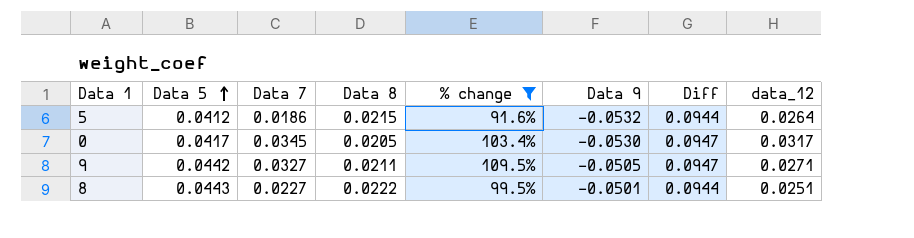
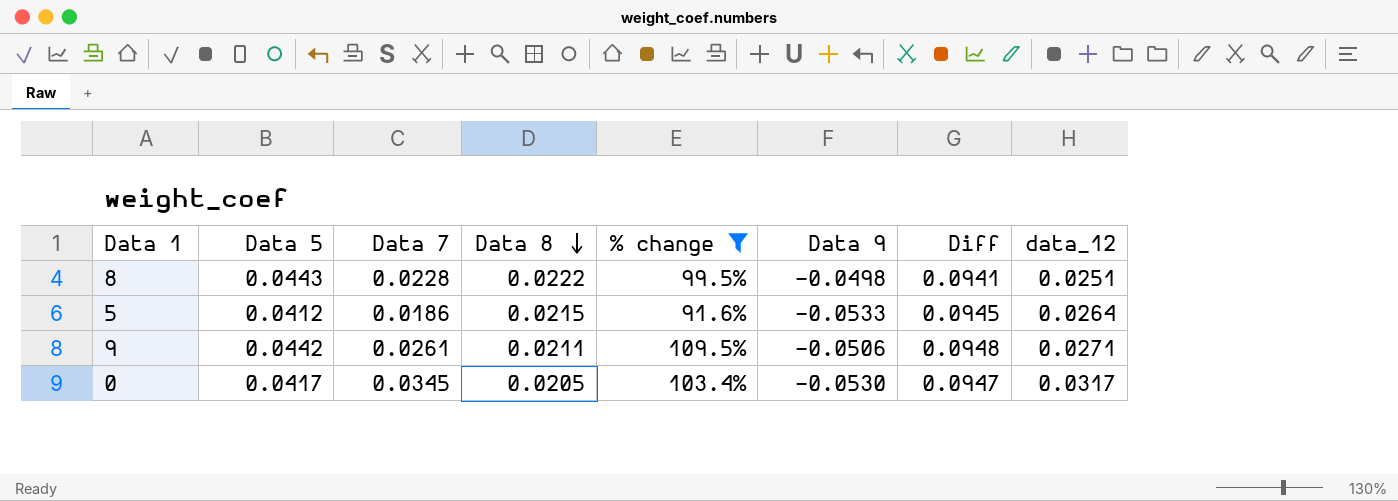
row order: Data 5 ascending -> Data 8 descending
8 | Data 7: 0.0227 -> 0.0228
8 | Data 9: -0.0501 -> -0.0498
8 | Diff: 0.0944 -> 0.0941
5 | Data 9: -0.0532 -> -0.0533
5 | Diff: 0.0944 -> 0.0945
9 | Data 7: 0.0327 -> 0.0261
9 | Data 9: -0.0505 -> -0.0506
9 | Diff: 0.0947 -> 0.0948

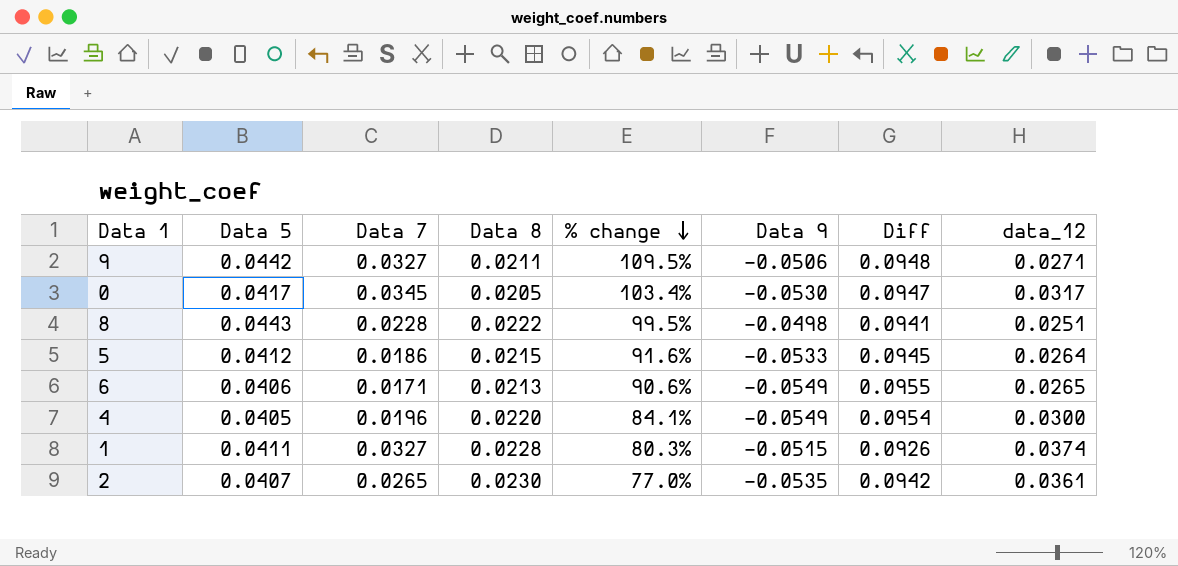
filter: % change >= 91.6% -> none
row order: Data 8 descending -> % change descending
9 | Data 7: 0.0261 -> 0.0327

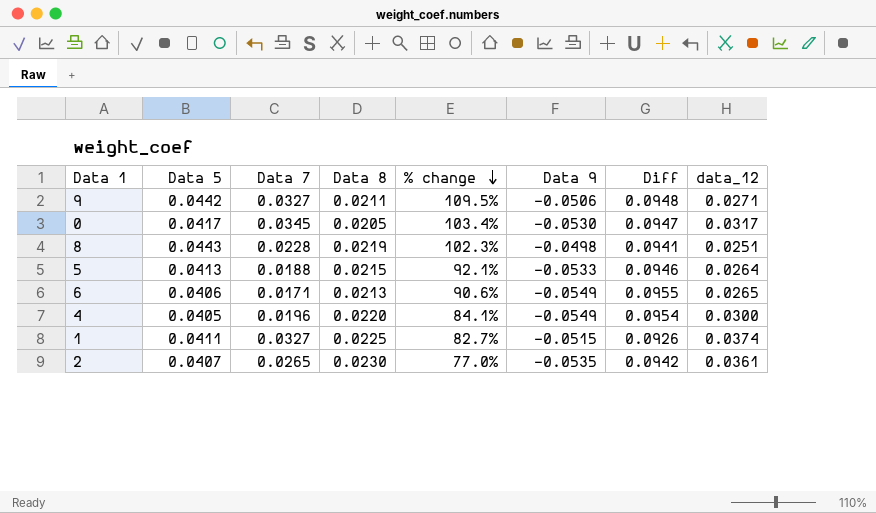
8 | Data 8: 0.0222 -> 0.0219
8 | % change: 99.5% -> 102.3%
5 | Data 5: 0.0412 -> 0.0413
5 | Data 7: 0.0186 -> 0.0188
5 | % change: 91.6% -> 92.1%
5 | Diff: 0.0945 -> 0.0946
1 | Data 8: 0.0228 -> 0.0225
1 | % change: 80.3% -> 82.7%

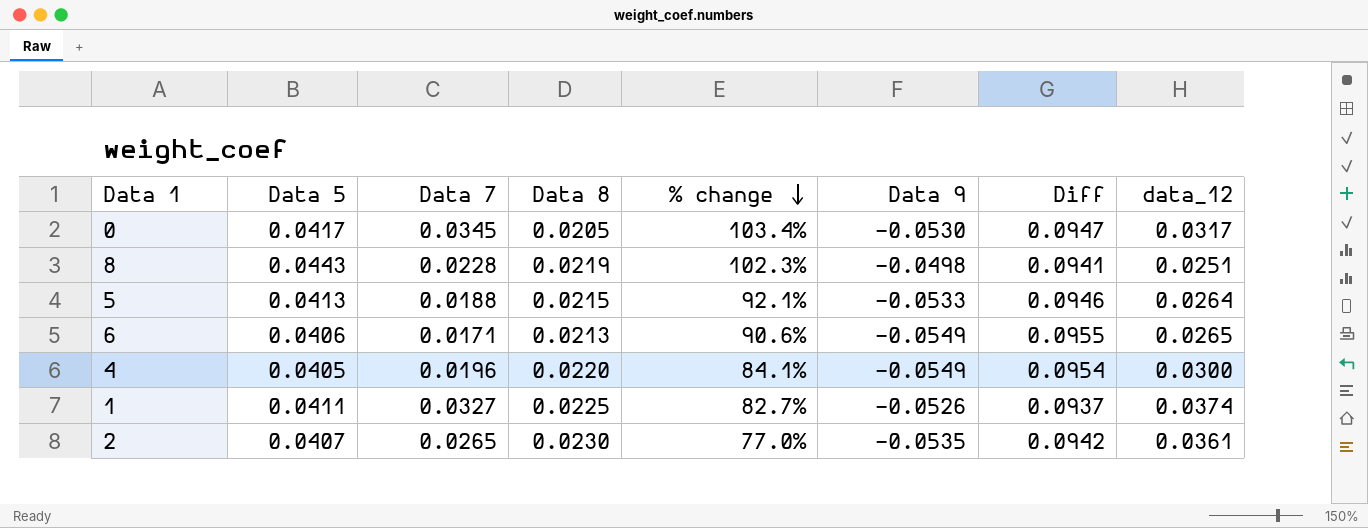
row 9: 0.0442 | 0.0327 | 0.0211 | 109.5% | -0.0506 | 0.0948 | 0.0271 -> none
1 | Data 9: -0.0515 -> -0.0526
1 | Diff: 0.0926 -> 0.0937

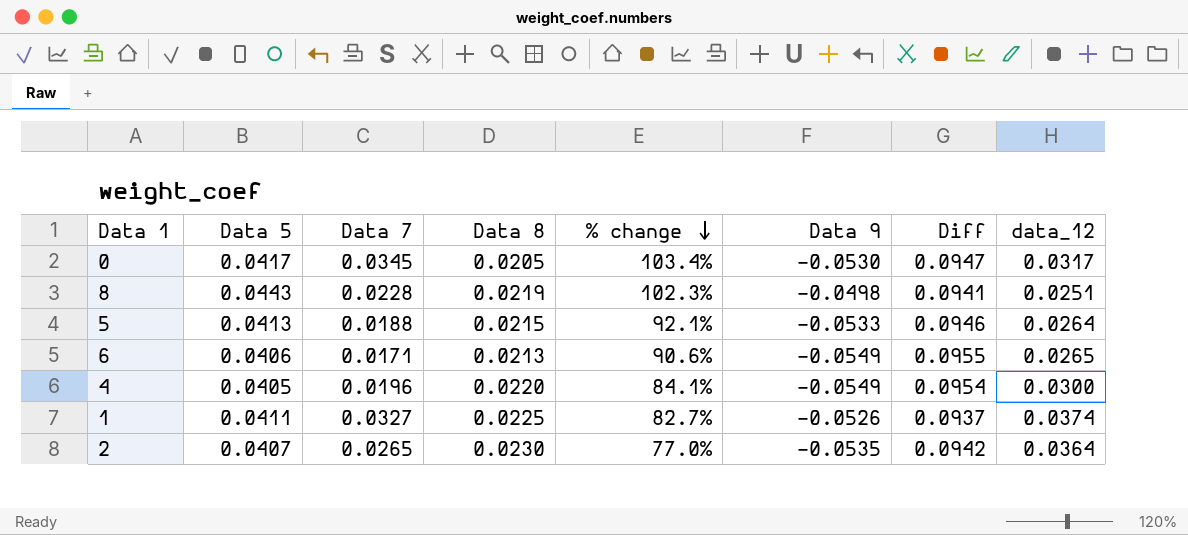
2 | data_12: 0.0361 -> 0.0364

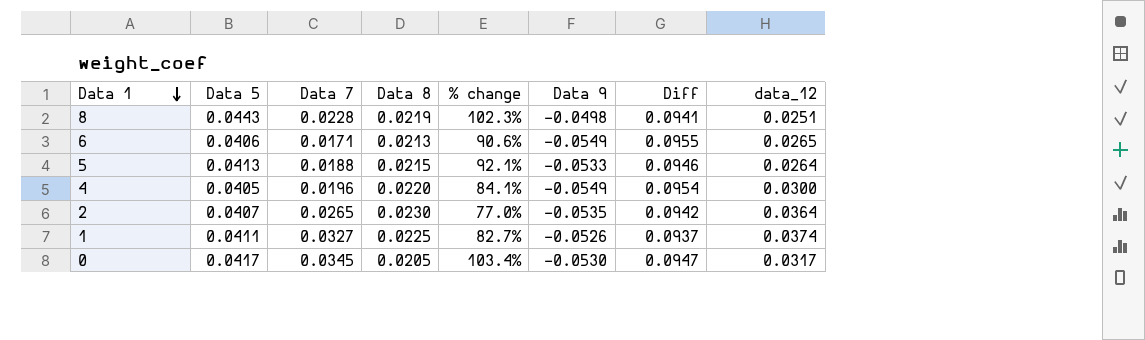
row order: % change descending -> Data 1 descending

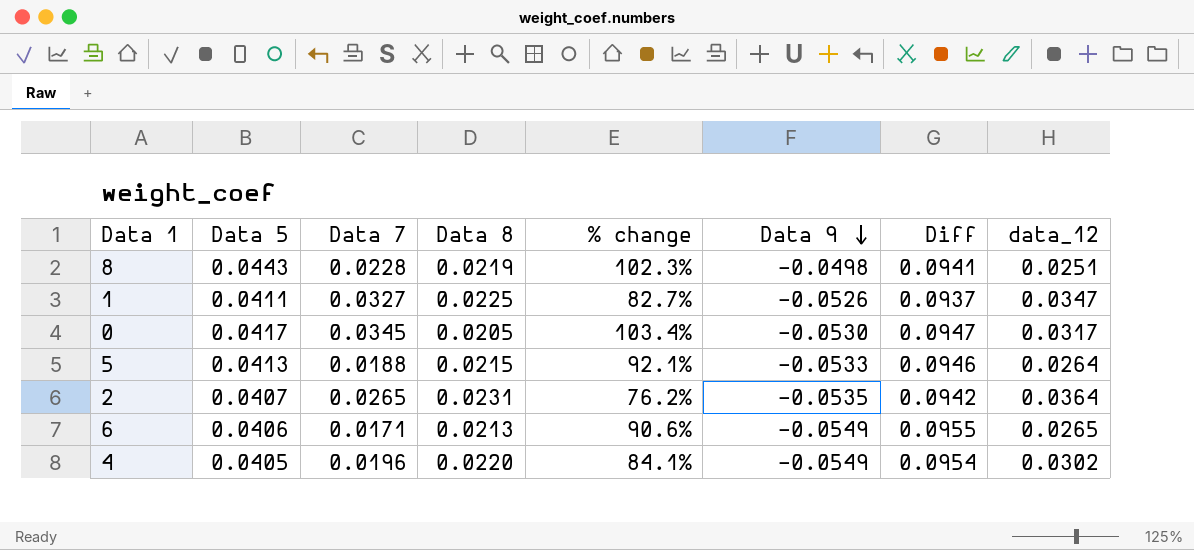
row order: Data 1 descending -> Data 9 descending
1 | data_12: 0.0374 -> 0.0347
2 | Data 8: 0.0230 -> 0.0231
2 | % change: 77.0% -> 76.2%
4 | data_12: 0.0300 -> 0.0302

